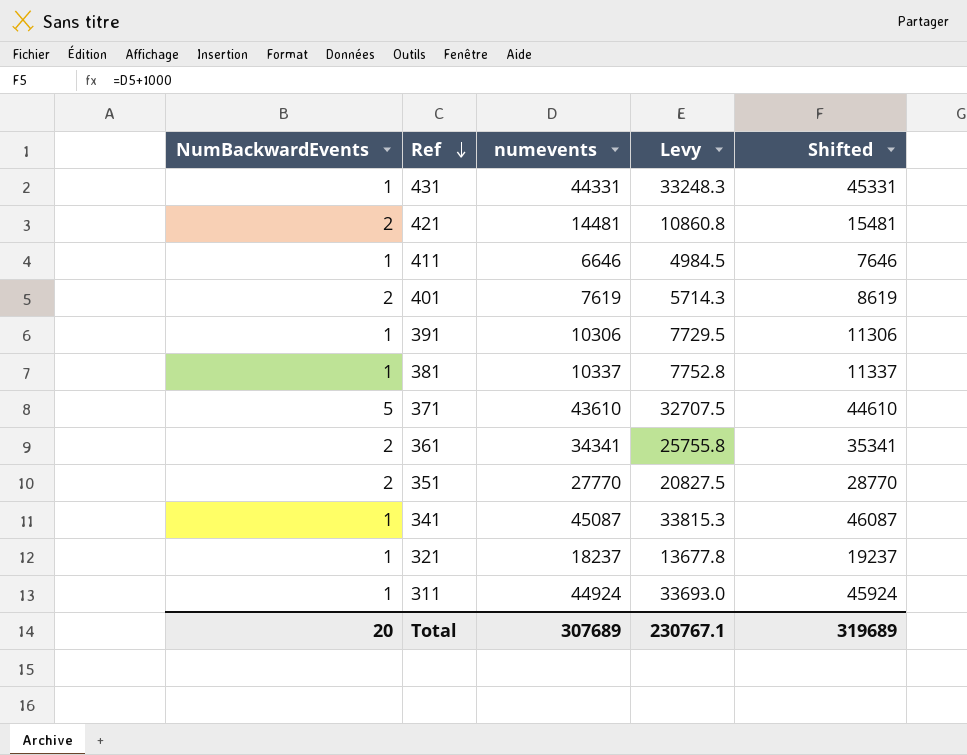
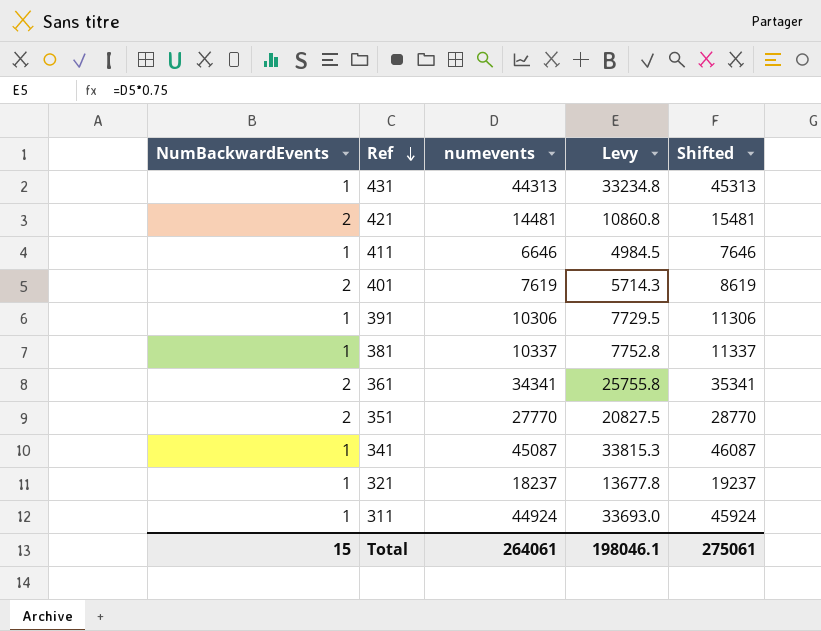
row 371: 5 | 43610 | 32707.5 | 44610 -> none
431 | numevents: 44331 -> 44313
431 | Levy: 33248.3 -> 33234.8
431 | Shifted: 45331 -> 45313
Total | NumBackwardEvents: 20 -> 15
Total | numevents: 307689 -> 264061
Total | Levy: 230767.1 -> 198046.1
Total | Shifted: 319689 -> 275061

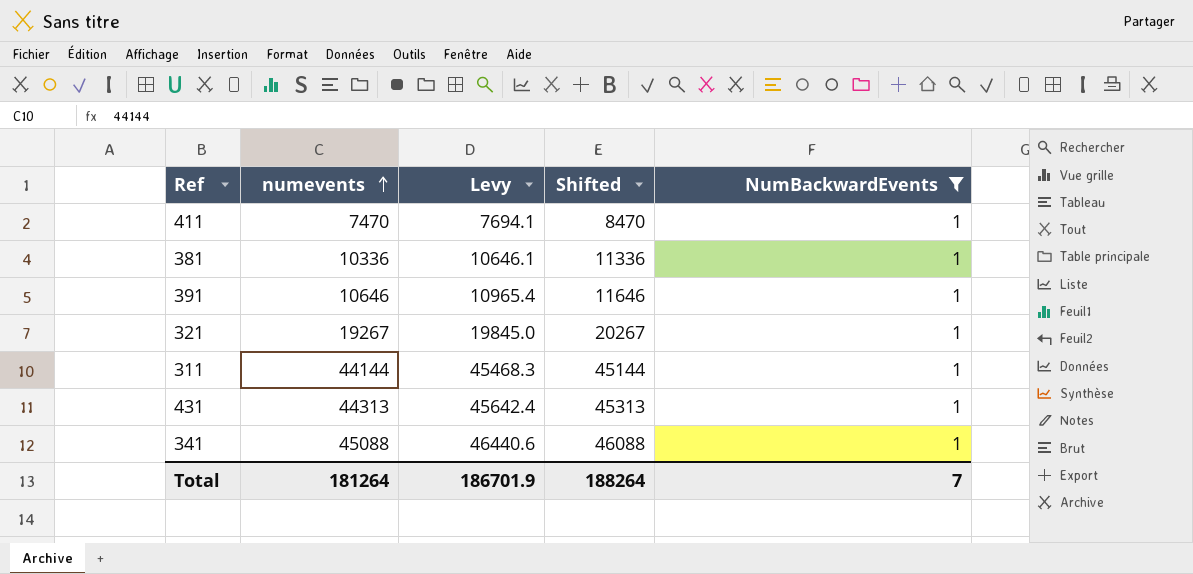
filter: none -> NumBackwardEvents = 1
row order: Ref descending -> numevents ascending
column Levy | formula: [numevents] * 0.75 -> [numevents] * 1.03
column NumBackwardEvents | position: 1 -> 5
411 | numevents: 6646 -> 7470
411 | Shifted: 7646 -> 8470
381 | numevents: 10337 -> 10336
381 | Shifted: 11337 -> 11336
391 | numevents: 10306 -> 10646
391 | Shifted: 11306 -> 11646
321 | numevents: 18237 -> 19267
321 | Shifted: 19237 -> 20267
311 | numevents: 44924 -> 44144
311 | Shifted: 45924 -> 45144
341 | numevents: 45087 -> 45088
341 | Shifted: 46087 -> 46088
Total | numevents: 264061 -> 181264
Total | Levy: 198046.1 -> 186701.9
Total | Shifted: 275061 -> 188264
Total | NumBackwardEvents: 15 -> 7

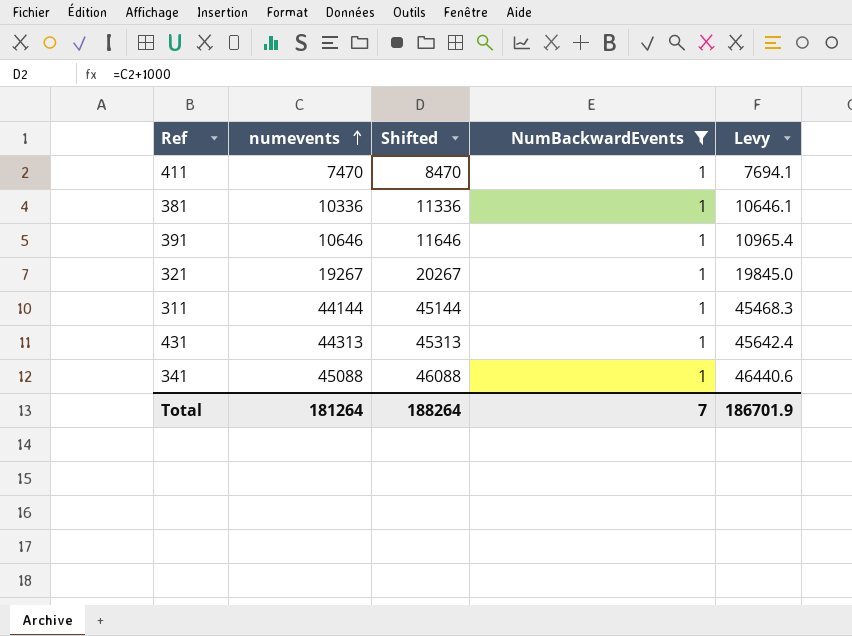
column Levy | position: 3 -> 5

